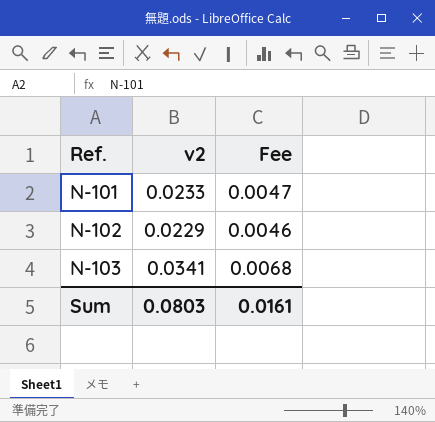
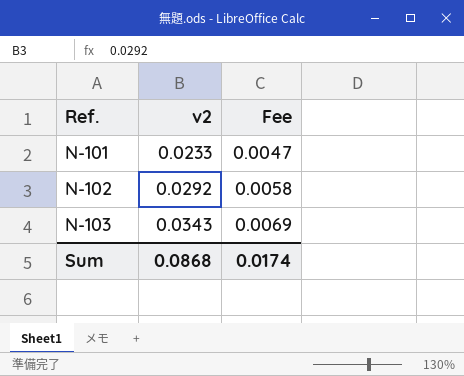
N-102 | v2: 0.0229 -> 0.0292
N-102 | Fee: 0.0046 -> 0.0058
N-103 | v2: 0.0341 -> 0.0343
N-103 | Fee: 0.0068 -> 0.0069
Sum | v2: 0.0803 -> 0.0868
Sum | Fee: 0.0161 -> 0.0174

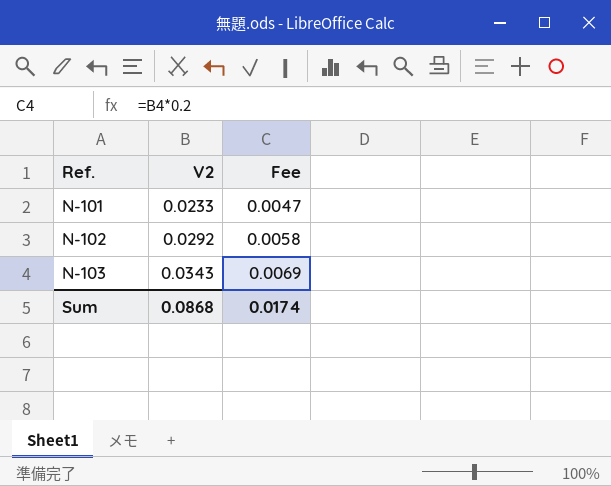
column name: v2 -> V2

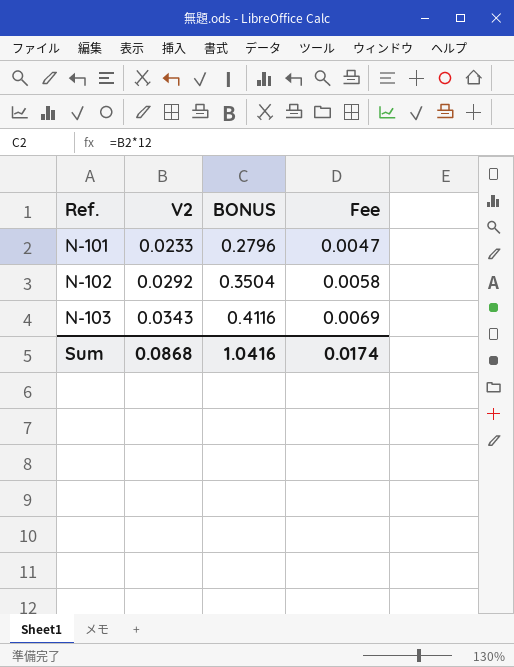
column BONUS | formula: none -> [V2] * 12

